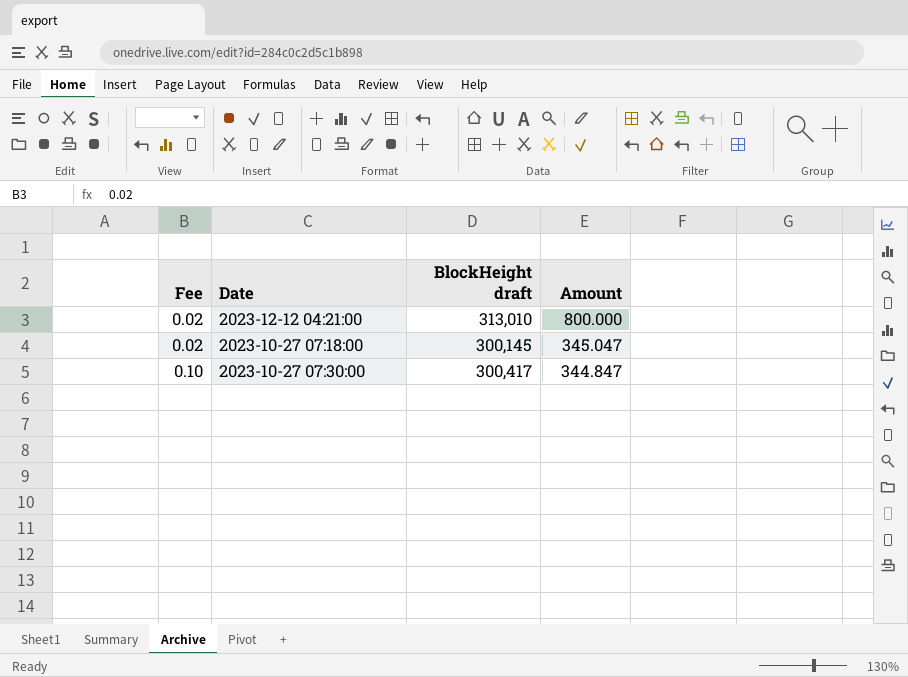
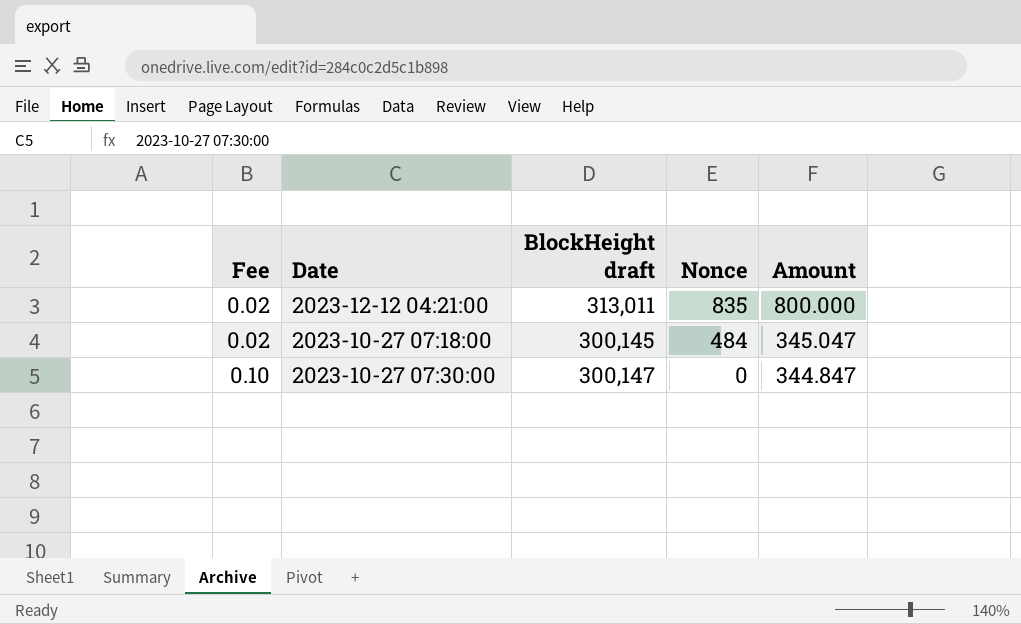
column Nonce | position: none -> 4
2023-12-12 04:21:00 | BlockHeight draft: 313,010 -> 313,011
2023-10-27 07:30:00 | BlockHeight draft: 300,417 -> 300,147

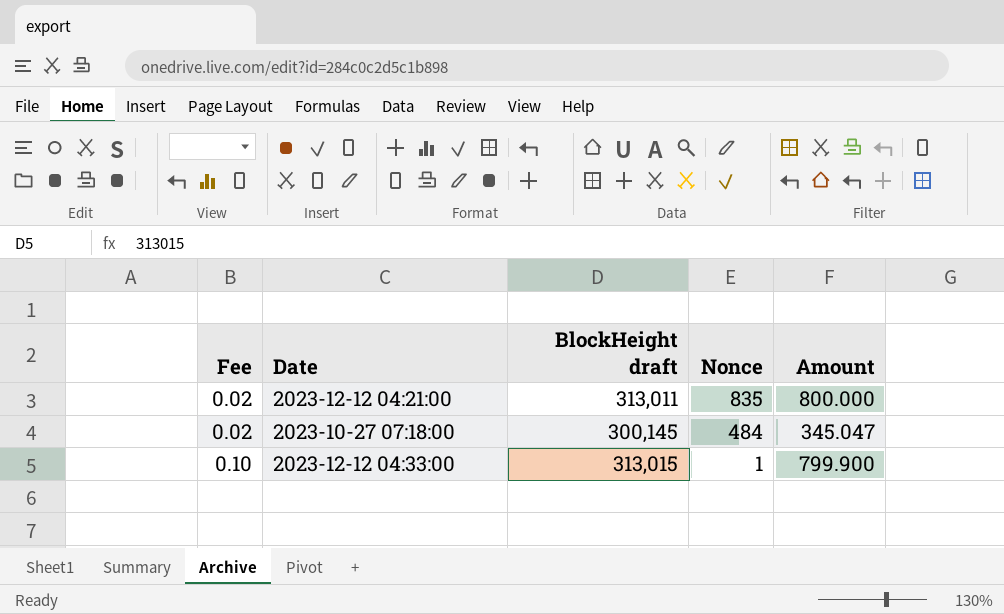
row 2023-10-27 07:30:00: 0.10 | 300,147 | 0 | 344.847 -> none
row 2023-12-12 04:33:00: none -> 0.10 | 313,015 | 1 | 799.900

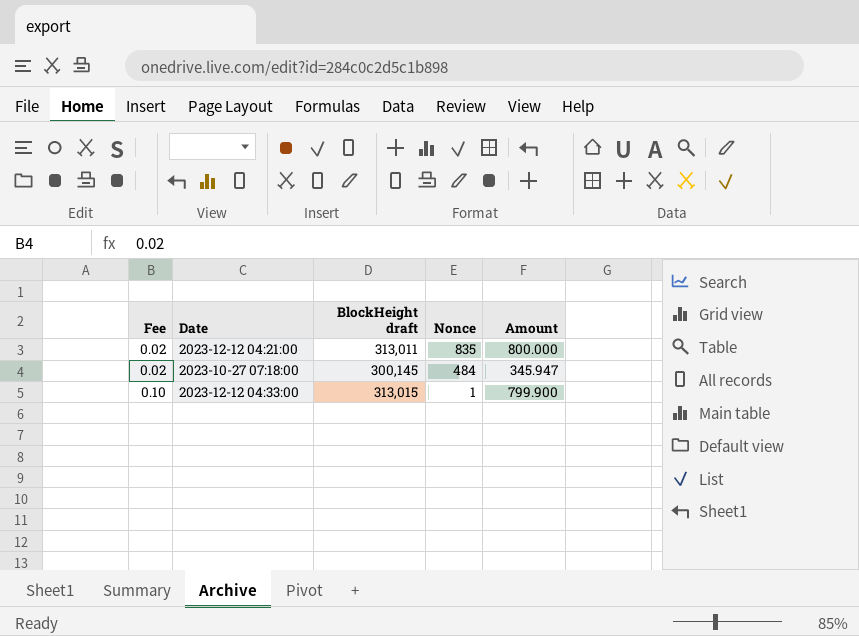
2023-10-27 07:18:00 | Amount: 345.047 -> 345.947

